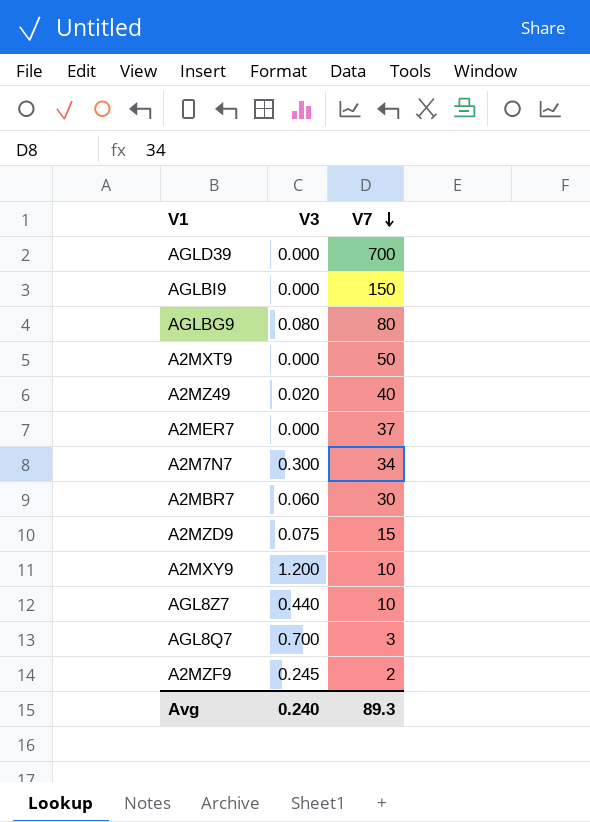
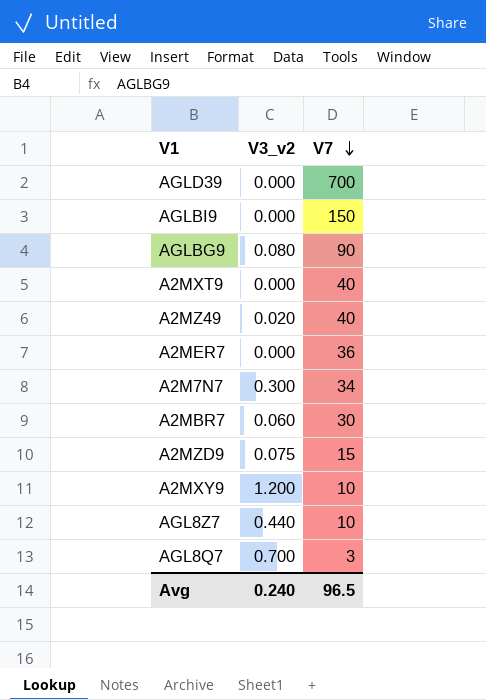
column name: V3 -> V3_v2
row A2MZF9: 0.245 | 2 -> none
AGLBG9 | V7: 80 -> 90
A2MXT9 | V7: 50 -> 40
A2MER7 | V7: 37 -> 36
Avg | V7: 89.3 -> 96.5

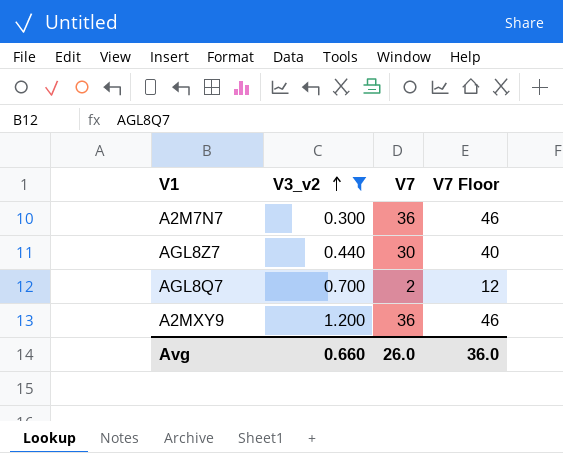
filter: none -> V3_v2 >= 0.300
row order: V7 descending -> V3_v2 ascending
column V7 Floor | formula: none -> [V7] + 10
A2M7N7 | V7: 34 -> 36
AGL8Z7 | V7: 10 -> 30
AGL8Q7 | V7: 3 -> 2
A2MXY9 | V7: 10 -> 36
Avg | V3_v2: 0.240 -> 0.660
Avg | V7: 96.5 -> 26.0

